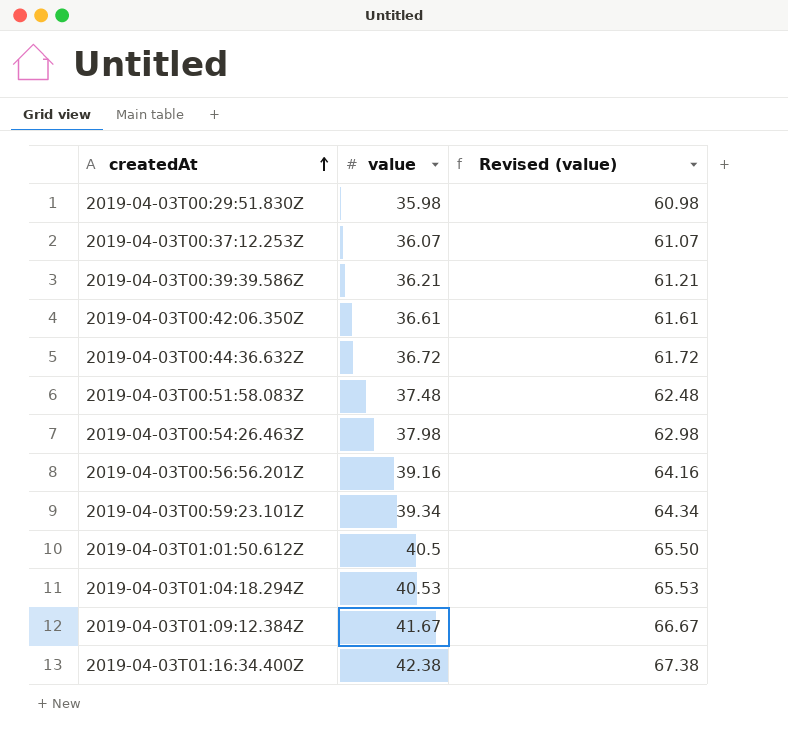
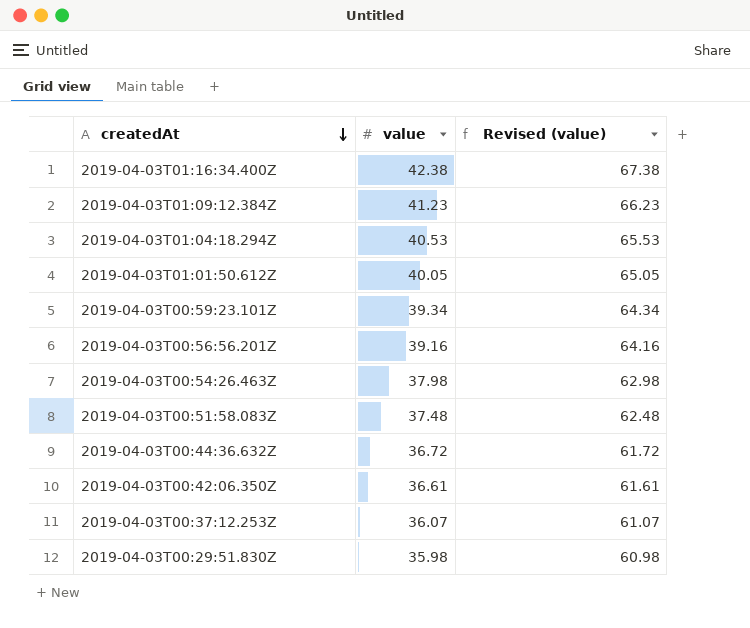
row order: createdAt ascending -> createdAt descending
row 2019-04-03T00:39:39.586Z: 36.21 | 61.21 -> none
2019-04-03T01:09:12.384Z | value: 41.67 -> 41.23
2019-04-03T01:09:12.384Z | Revised (value): 66.67 -> 66.23
2019-04-03T01:01:50.612Z | value: 40.5 -> 40.05
2019-04-03T01:01:50.612Z | Revised (value): 65.50 -> 65.05

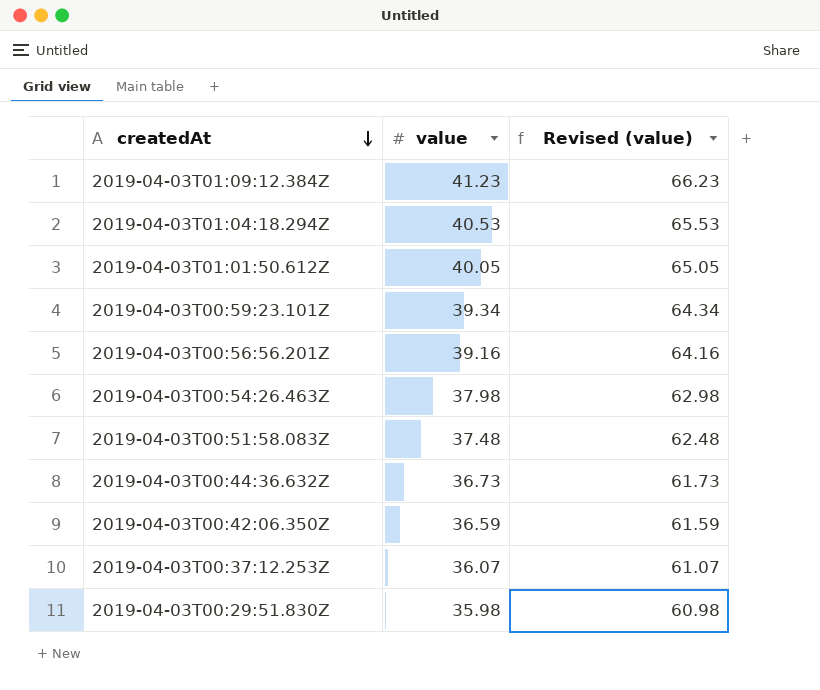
row 2019-04-03T01:16:34.400Z: 42.38 | 67.38 -> none
2019-04-03T00:44:36.632Z | value: 36.72 -> 36.73
2019-04-03T00:44:36.632Z | Revised (value): 61.72 -> 61.73
2019-04-03T00:42:06.350Z | value: 36.61 -> 36.59
2019-04-03T00:42:06.350Z | Revised (value): 61.61 -> 61.59

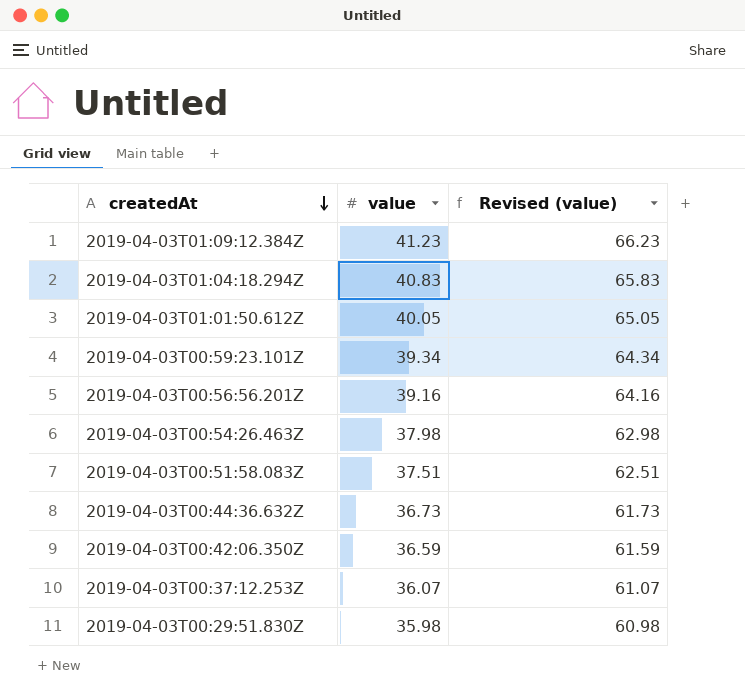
2019-04-03T01:04:18.294Z | value: 40.53 -> 40.83
2019-04-03T01:04:18.294Z | Revised (value): 65.53 -> 65.83
2019-04-03T00:51:58.083Z | value: 37.48 -> 37.51
2019-04-03T00:51:58.083Z | Revised (value): 62.48 -> 62.51

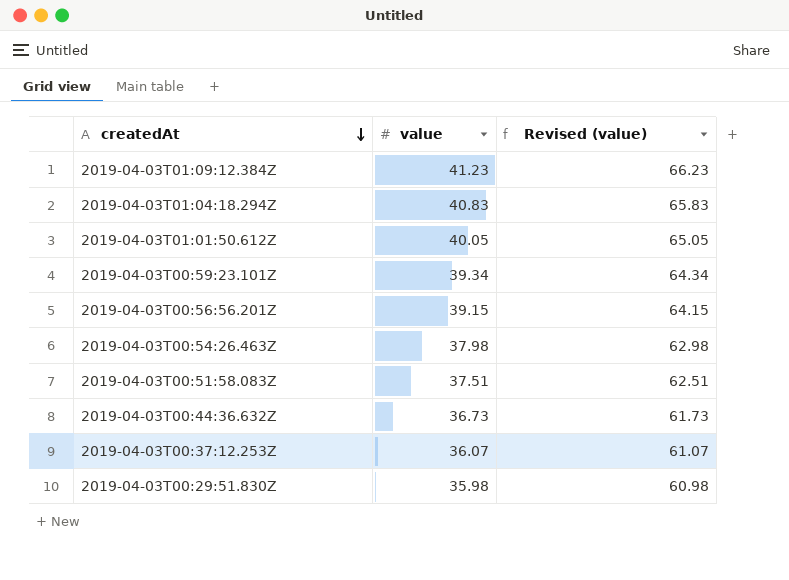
row 2019-04-03T00:42:06.350Z: 36.59 | 61.59 -> none
2019-04-03T00:56:56.201Z | value: 39.16 -> 39.15
2019-04-03T00:56:56.201Z | Revised (value): 64.16 -> 64.15

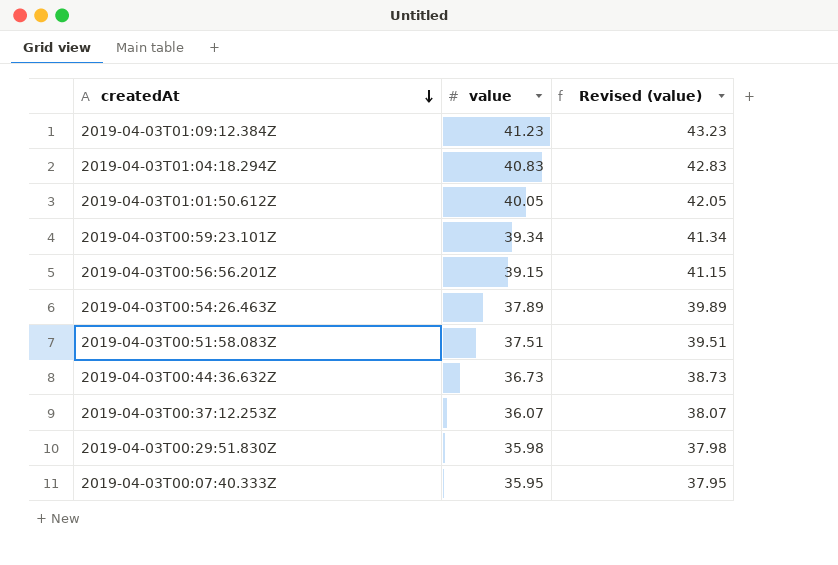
column Revised (value) | formula: [value] + 25 -> [value] + 2
2019-04-03T00:54:26.463Z | value: 37.98 -> 37.89
row 2019-04-03T00:07:40.333Z: none -> 35.95 | 37.95

